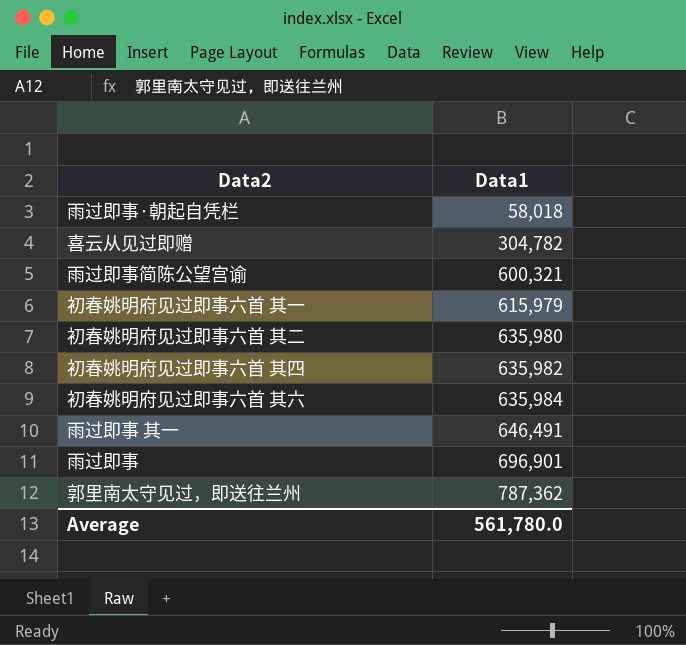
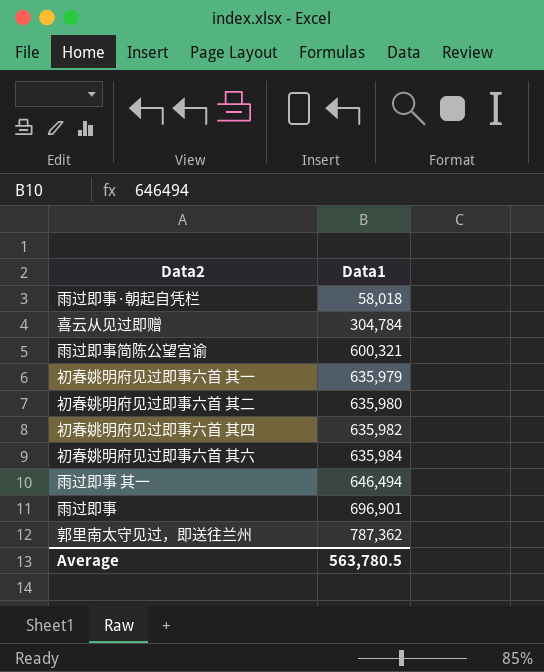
喜云从见过即赠 | Data1: 304,782 -> 304,784
初春姚明府见过即事六首 其一 | Data1: 615,979 -> 635,979
雨过即事 其一 | Data1: 646,491 -> 646,494
Average | Data1: 561,780.0 -> 563,780.5

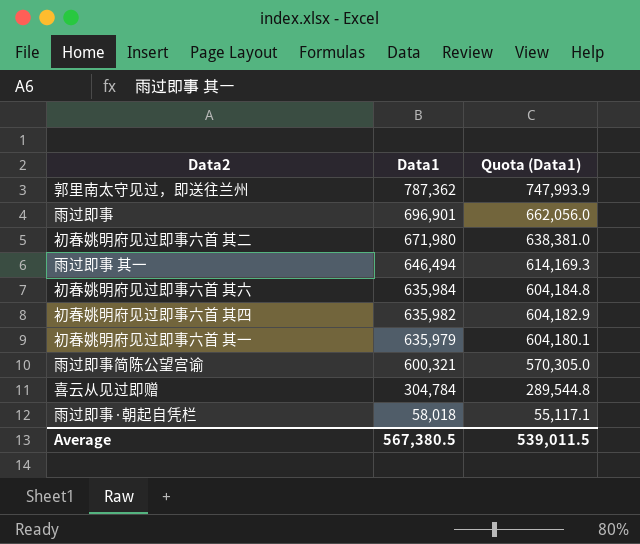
row order: Data1 ascending -> Data1 descending
column Quota (Data1) | formula: none -> [Data1] * 0.95
初春姚明府见过即事六首 其二 | Data1: 635,980 -> 671,980
Average | Data1: 563,780.5 -> 567,380.5

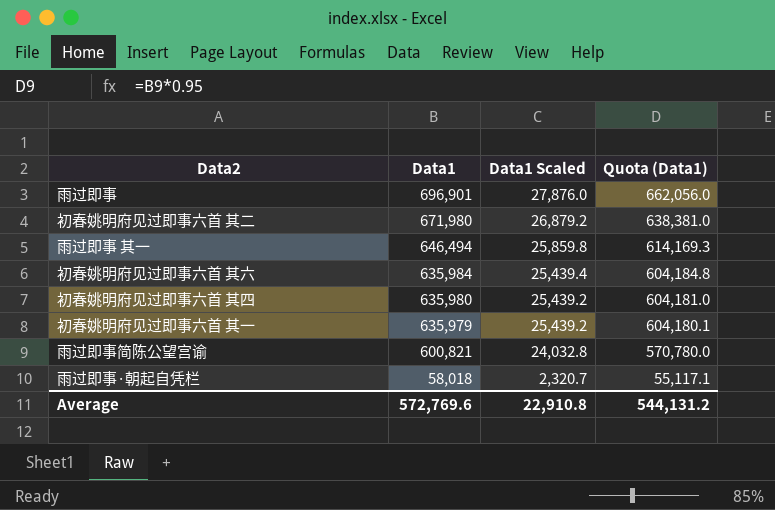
column Data1 Scaled | formula: none -> [Data1] * 0.04
row 郭里南太守见过，即送往兰州: 787,362 | 747,993.9 -> none
row 喜云从见过即赠: 304,784 | 289,544.8 -> none
初春姚明府见过即事六首 其四 | Data1: 635,982 -> 635,980
初春姚明府见过即事六首 其四 | Quota (Data1): 604,182.9 -> 604,181.0
雨过即事简陈公望宫谕 | Data1: 600,321 -> 600,821
雨过即事简陈公望宫谕 | Quota (Data1): 570,305.0 -> 570,780.0
Average | Data1: 567,380.5 -> 572,769.6
Average | Quota (Data1): 539,011.5 -> 544,131.2

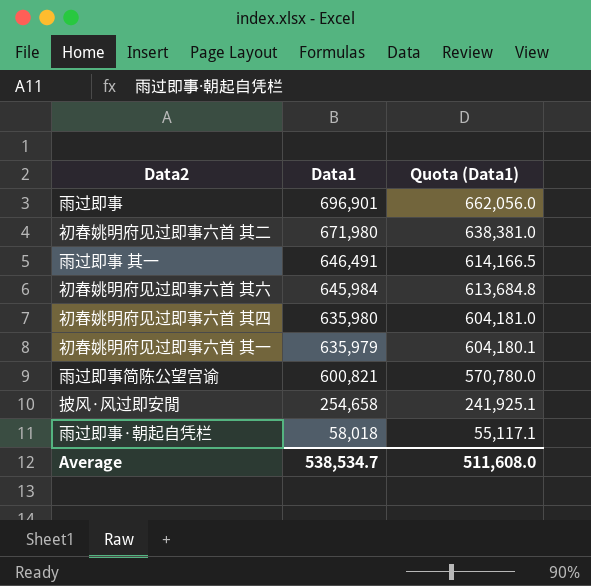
column Data1 Scaled | formula: [Data1] * 0.04 -> none
雨过即事 其一 | Data1: 646,494 -> 646,491
雨过即事 其一 | Quota (Data1): 614,169.3 -> 614,166.5
初春姚明府见过即事六首 其六 | Data1: 635,984 -> 645,984
初春姚明府见过即事六首 其六 | Quota (Data1): 604,184.8 -> 613,684.8
row 披风·风过即安閒: none -> 254,658 | 241,925.1
Average | Data1: 572,769.6 -> 538,534.7
Average | Quota (Data1): 544,131.2 -> 511,608.0

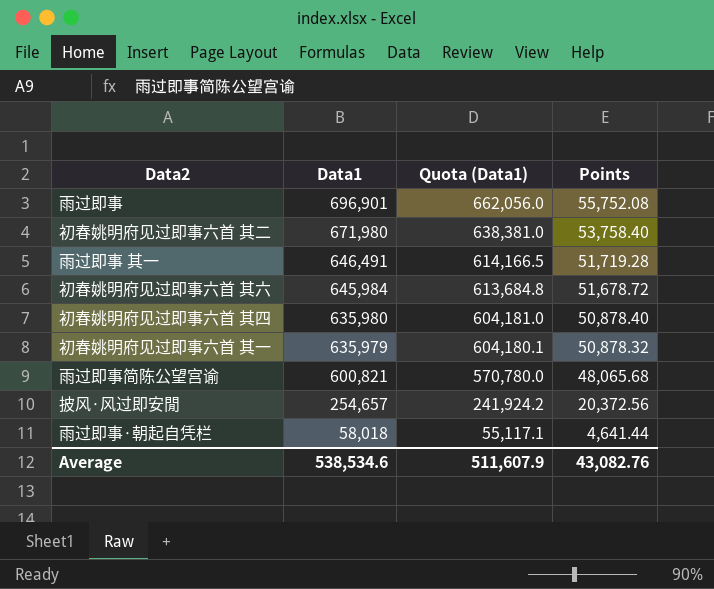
column Points | formula: none -> [Data1] * 0.08
披风·风过即安閒 | Data1: 254,658 -> 254,657
披风·风过即安閒 | Quota (Data1): 241,925.1 -> 241,924.2
Average | Data1: 538,534.7 -> 538,534.6
Average | Quota (Data1): 511,608.0 -> 511,607.9

